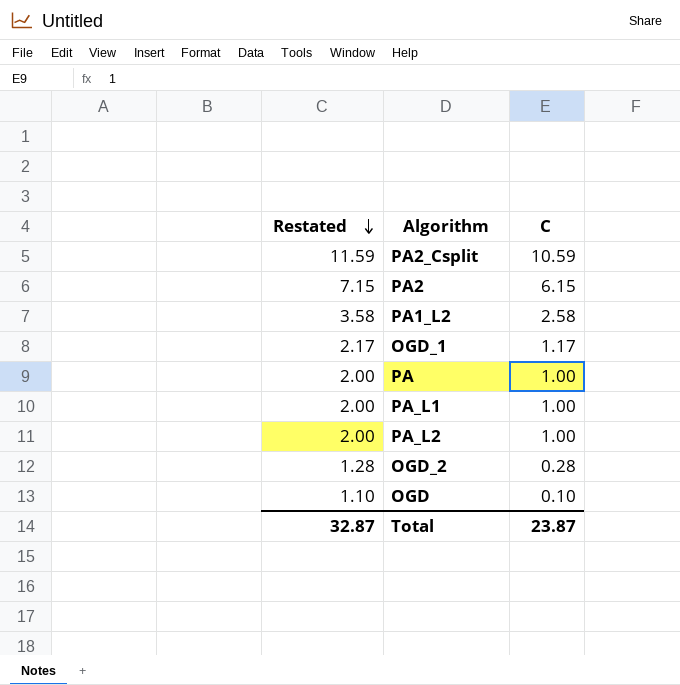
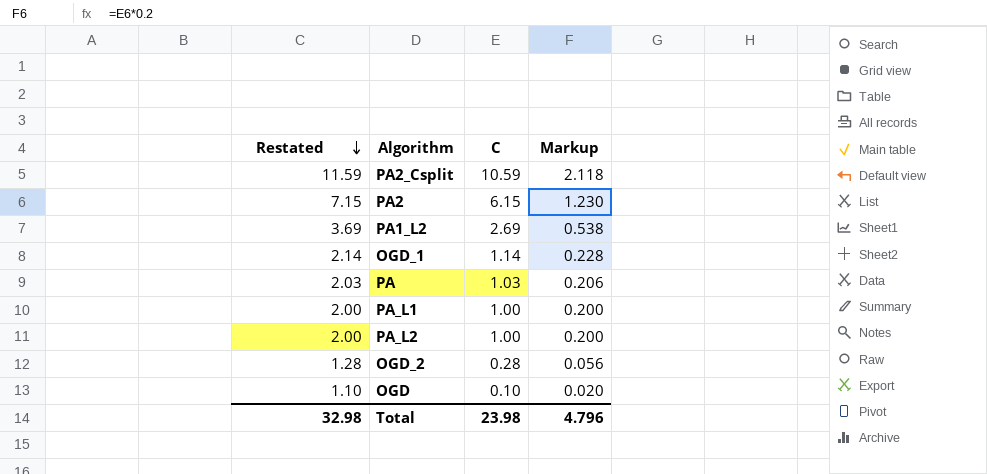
column Markup | formula: none -> [C] * 0.2
PA1_L2 | Restated: 3.58 -> 3.69
PA1_L2 | C: 2.58 -> 2.69
OGD_1 | Restated: 2.17 -> 2.14
OGD_1 | C: 1.17 -> 1.14
PA | Restated: 2.00 -> 2.03
PA | C: 1.00 -> 1.03
Total | Restated: 32.87 -> 32.98
Total | C: 23.87 -> 23.98

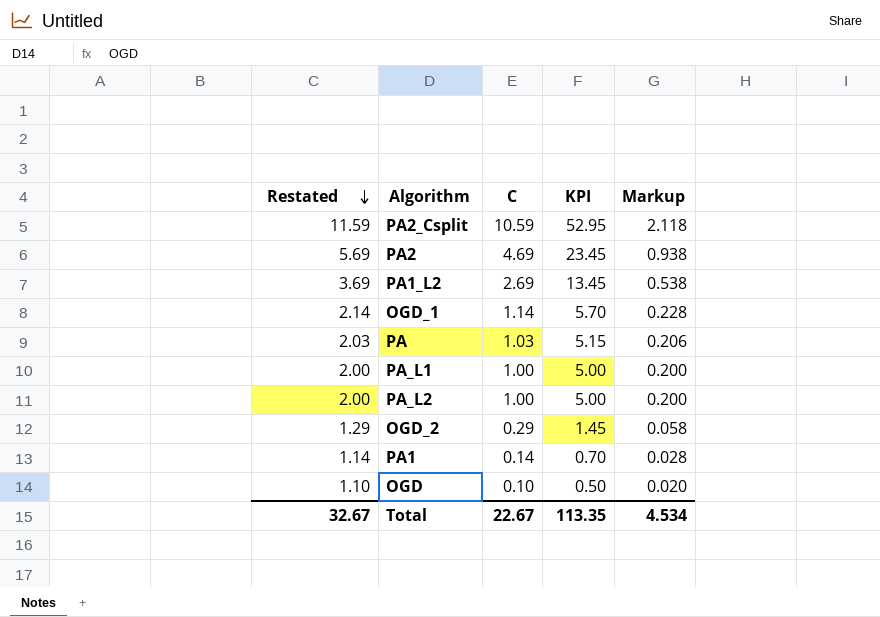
column KPI | formula: none -> [C] * 5
PA2 | Restated: 7.15 -> 5.69
PA2 | C: 6.15 -> 4.69
PA2 | Markup: 1.230 -> 0.938
OGD_2 | Restated: 1.28 -> 1.29
OGD_2 | C: 0.28 -> 0.29
OGD_2 | Markup: 0.056 -> 0.058
row PA1: none -> 1.14 | 0.14 | 0.70 | 0.028
Total | Restated: 32.98 -> 32.67
Total | C: 23.98 -> 22.67
Total | Markup: 4.796 -> 4.534

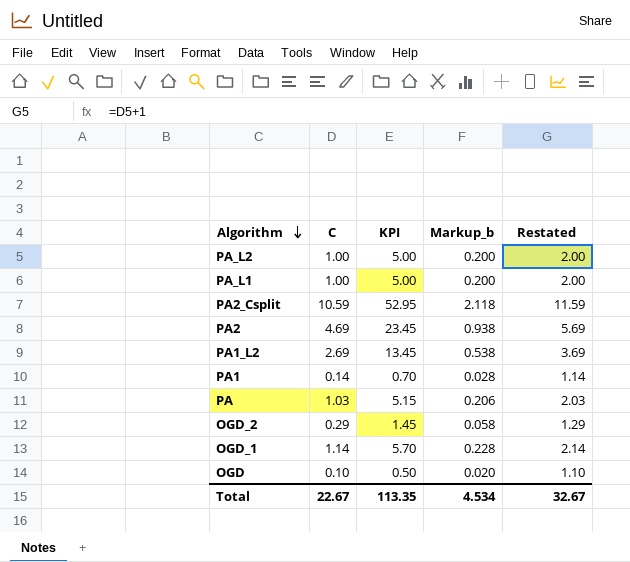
row order: Restated descending -> Algorithm descending
column name: Markup -> Markup_b
column Restated | position: 1 -> 5

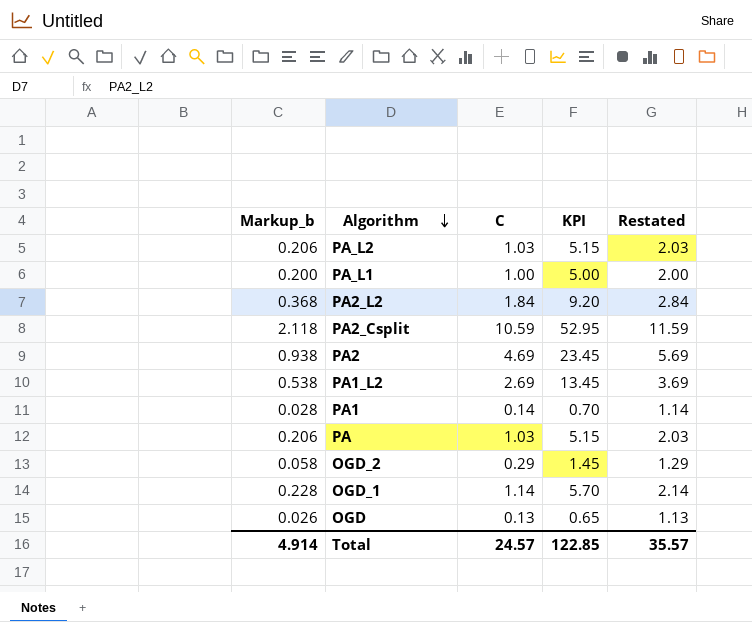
column Markup_b | position: 4 -> 1
PA_L2 | Markup_b: 0.200 -> 0.206
PA_L2 | C: 1.00 -> 1.03
PA_L2 | KPI: 5.00 -> 5.15
PA_L2 | Restated: 2.00 -> 2.03
row PA2_L2: none -> 0.368 | 1.84 | 9.20 | 2.84
OGD | Markup_b: 0.020 -> 0.026
OGD | C: 0.10 -> 0.13
OGD | KPI: 0.50 -> 0.65
OGD | Restated: 1.10 -> 1.13
Total | Markup_b: 4.534 -> 4.914
Total | C: 22.67 -> 24.57
Total | KPI: 113.35 -> 122.85
Total | Restated: 32.67 -> 35.57

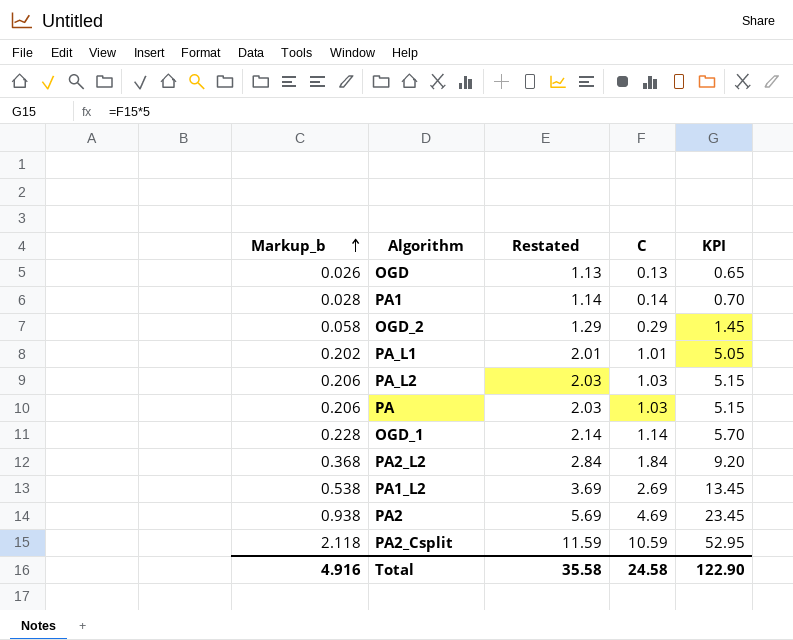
row order: Algorithm descending -> Markup_b ascending
column Restated | position: 5 -> 3
PA_L1 | Markup_b: 0.200 -> 0.202
PA_L1 | Restated: 2.00 -> 2.01
PA_L1 | C: 1.00 -> 1.01
PA_L1 | KPI: 5.00 -> 5.05
Total | Markup_b: 4.914 -> 4.916
Total | Restated: 35.57 -> 35.58
Total | C: 24.57 -> 24.58
Total | KPI: 122.85 -> 122.90

